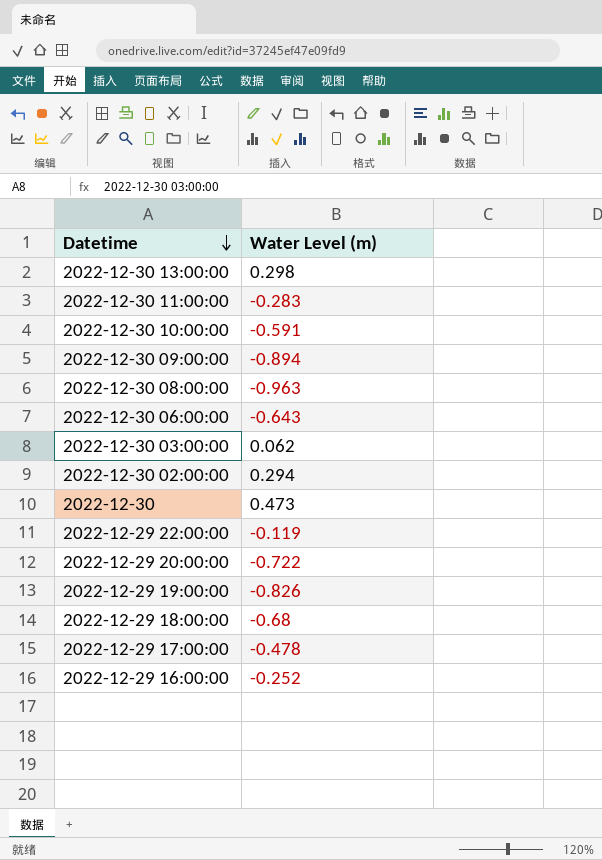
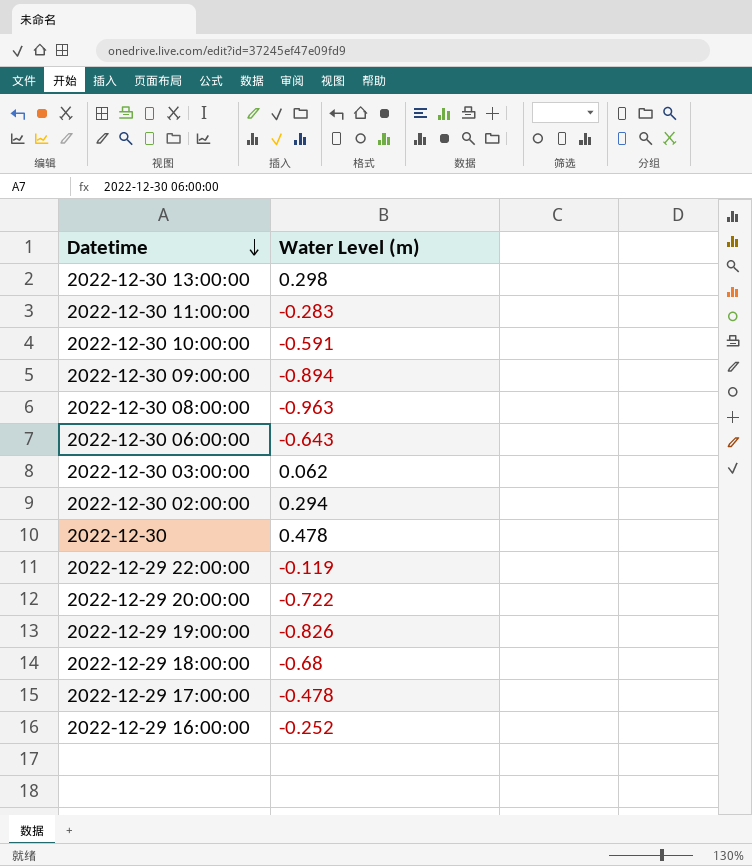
2022-12-30 | Water Level (m): 0.473 -> 0.478

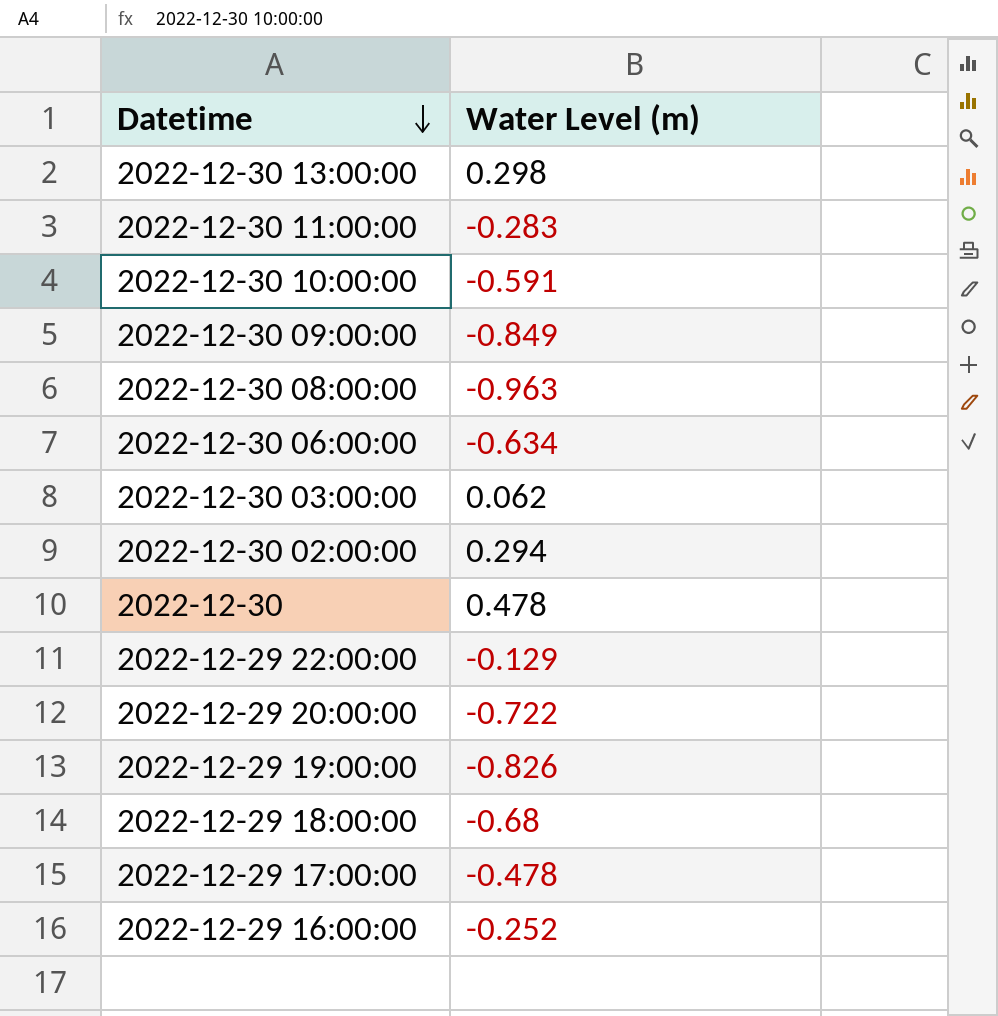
2022-12-30 09:00:00 | Water Level (m): -0.894 -> -0.849
2022-12-30 06:00:00 | Water Level (m): -0.643 -> -0.634
2022-12-29 22:00:00 | Water Level (m): -0.119 -> -0.129

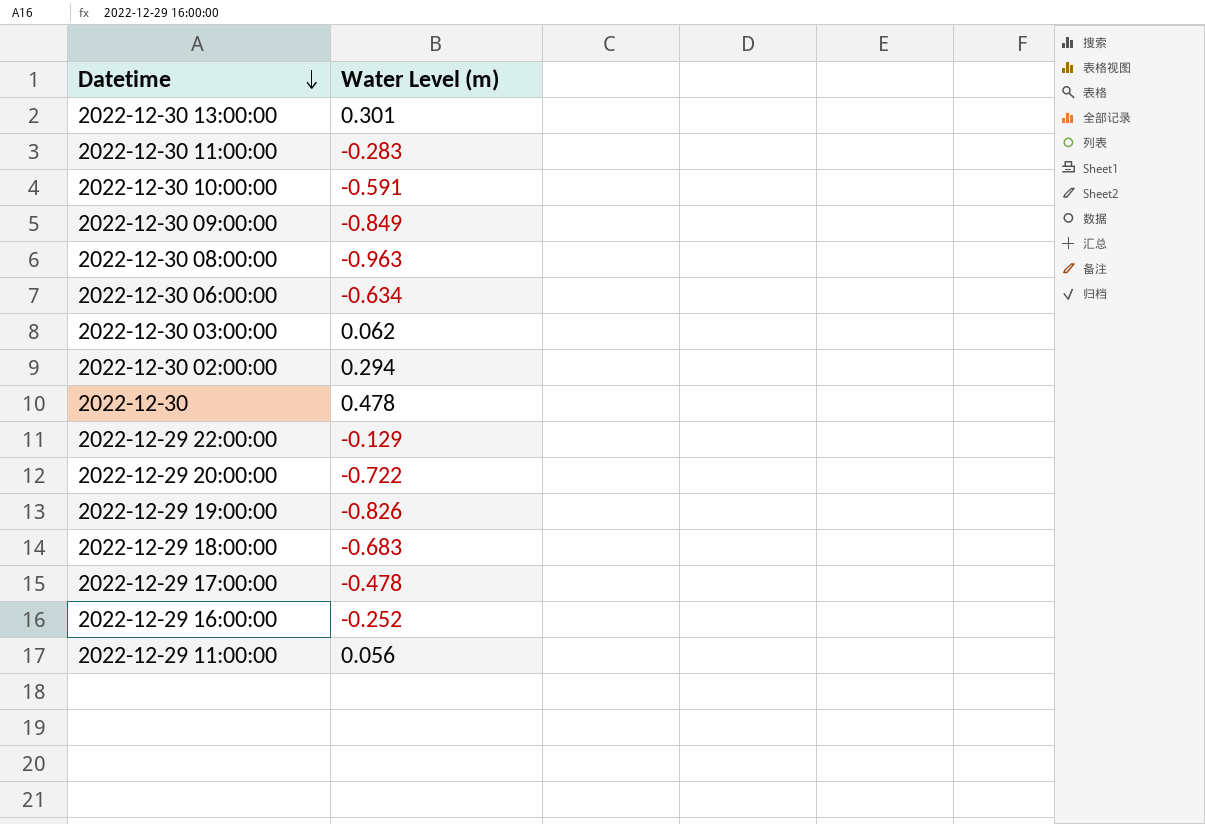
2022-12-30 13:00:00 | Water Level (m): 0.298 -> 0.301
2022-12-29 18:00:00 | Water Level (m): -0.68 -> -0.683
row 2022-12-29 11:00:00: none -> 0.056

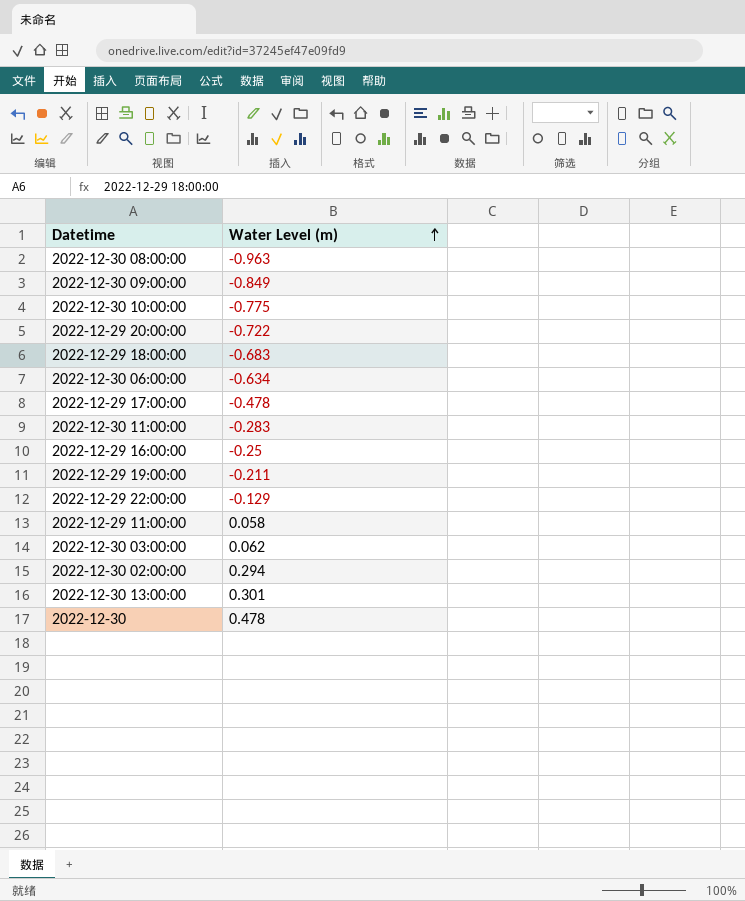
row order: Datetime descending -> Water Level (m) ascending
2022-12-30 10:00:00 | Water Level (m): -0.591 -> -0.775
2022-12-29 16:00:00 | Water Level (m): -0.252 -> -0.25
2022-12-29 19:00:00 | Water Level (m): -0.826 -> -0.211
2022-12-29 11:00:00 | Water Level (m): 0.056 -> 0.058

